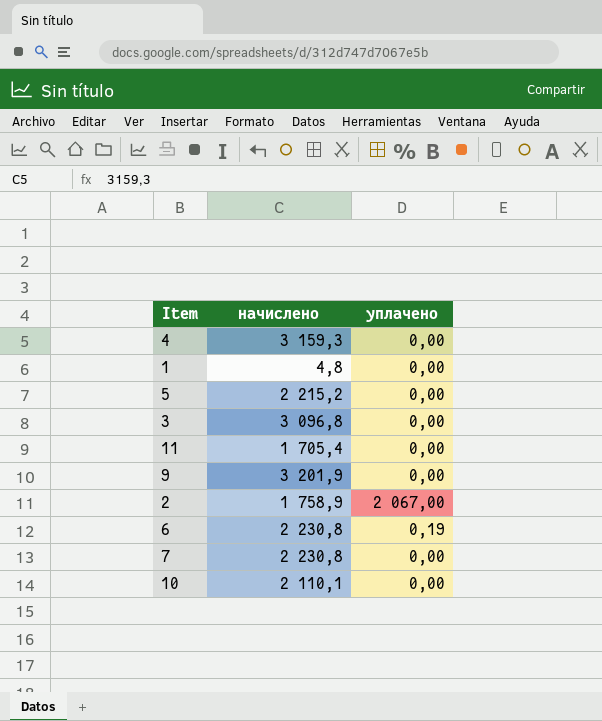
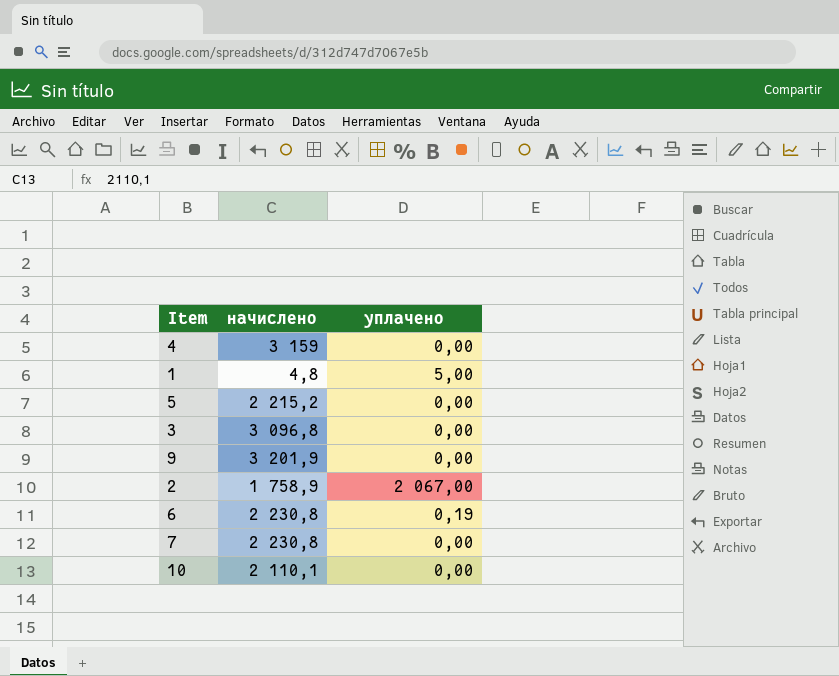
row 11: 1 705,4 | 0,00 -> none
4 | начислено: 3 159,3 -> 3 159
1 | уплачено: 0,00 -> 5,00

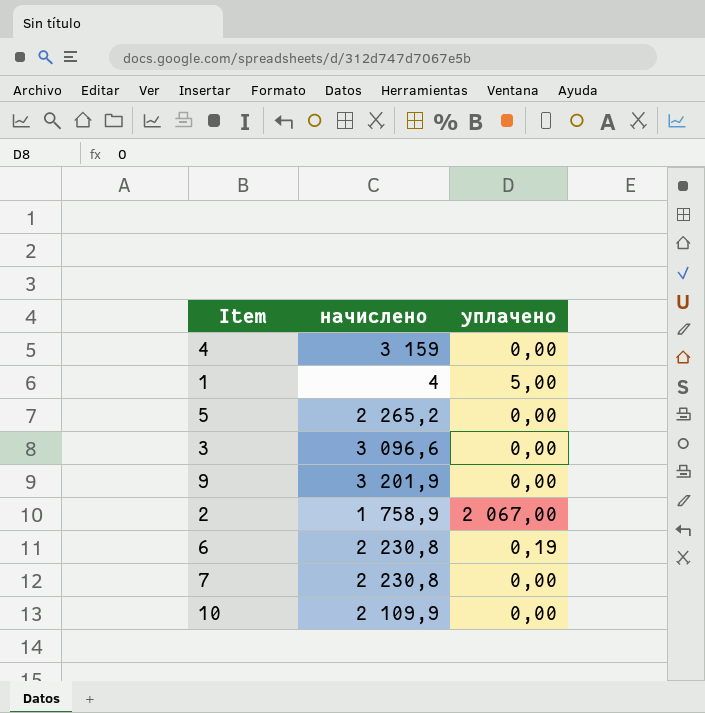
1 | начислено: 4,8 -> 4
5 | начислено: 2 215,2 -> 2 265,2
3 | начислено: 3 096,8 -> 3 096,6
10 | начислено: 2 110,1 -> 2 109,9

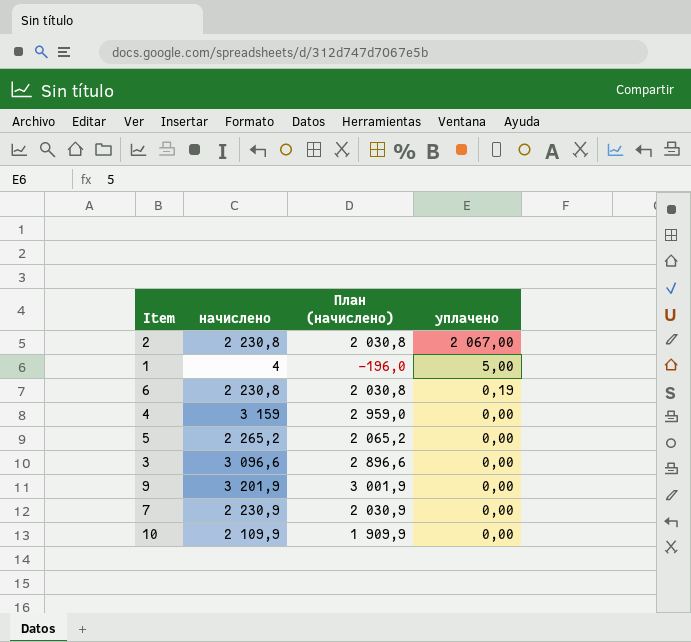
row order: none -> уплачено descending
column План (начислено) | formula: none -> [начислено] - 200
2 | начислено: 1 758,9 -> 2 230,8
7 | начислено: 2 230,8 -> 2 230,9

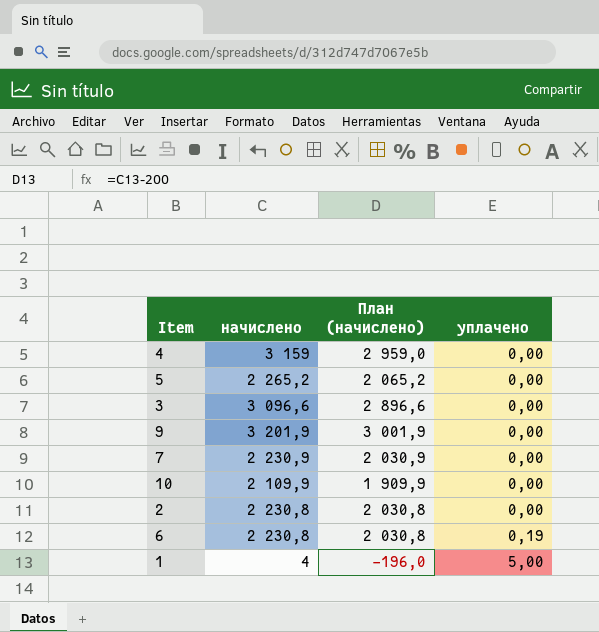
row order: уплачено descending -> уплачено ascending
2 | уплачено: 2 067,00 -> 0,00

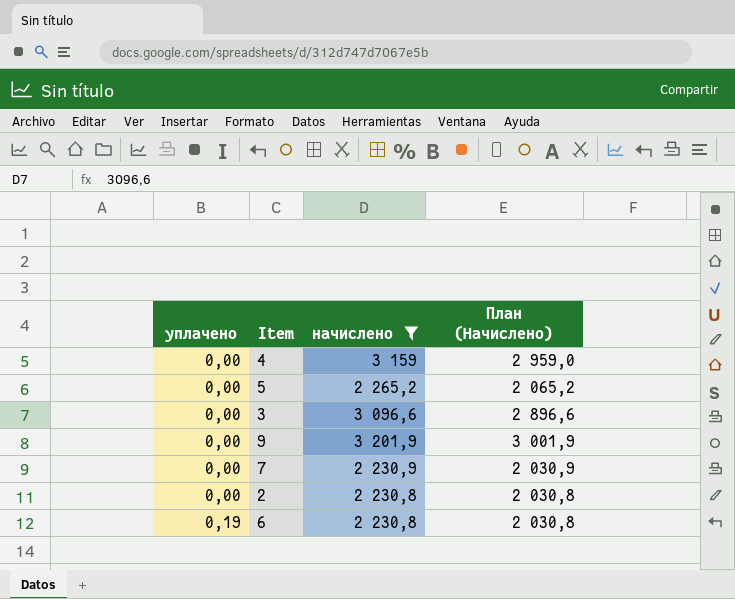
filter: none -> начислено >= 2 230,8
column уплачено | position: 4 -> 1
column name: План (начислено) -> План (Начислено)

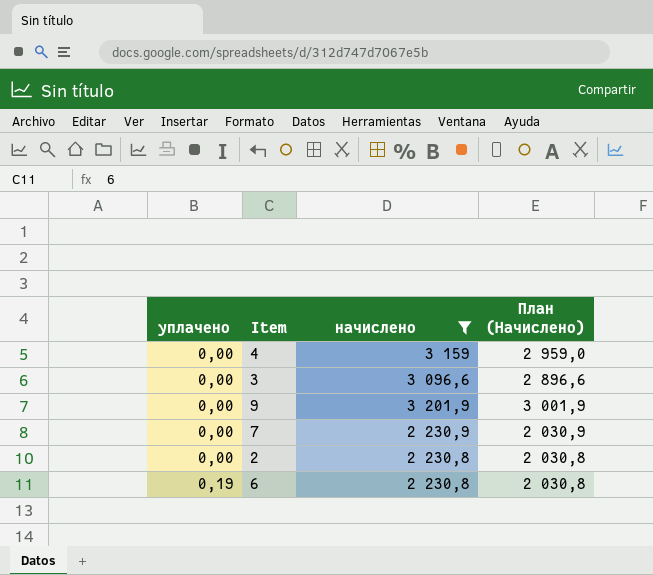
row 5: 0,00 | 2 265,2 | 2 065,2 -> none

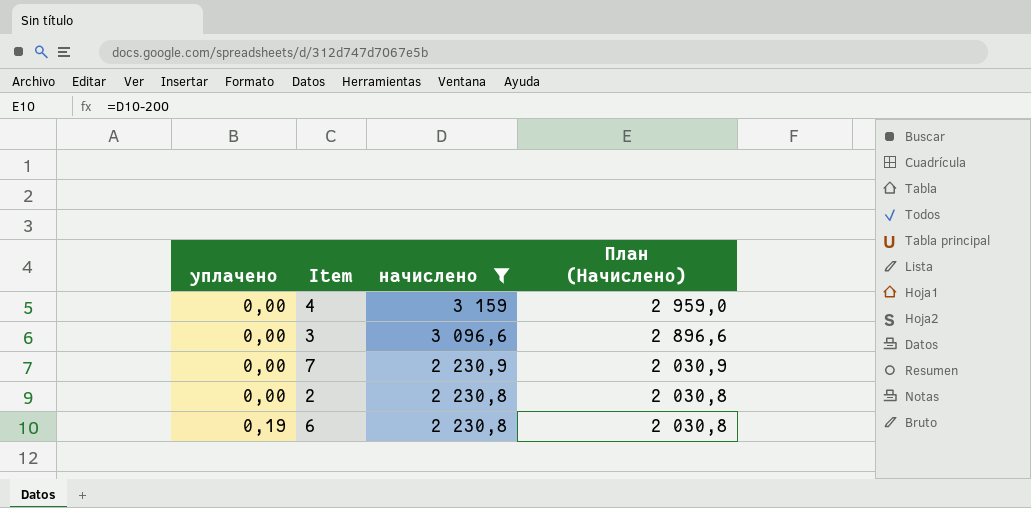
row 9: 0,00 | 3 201,9 | 3 001,9 -> none

